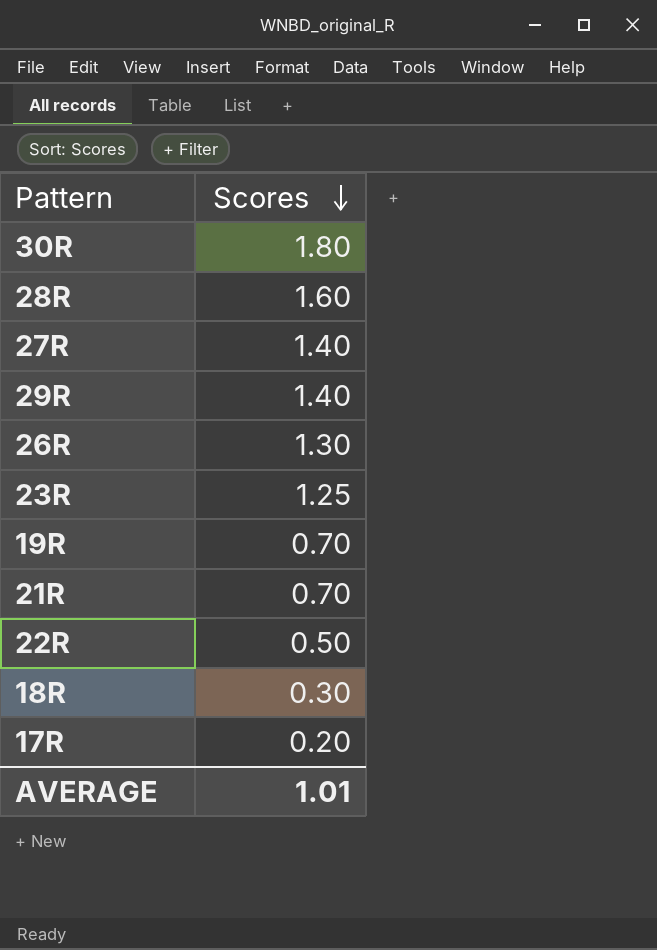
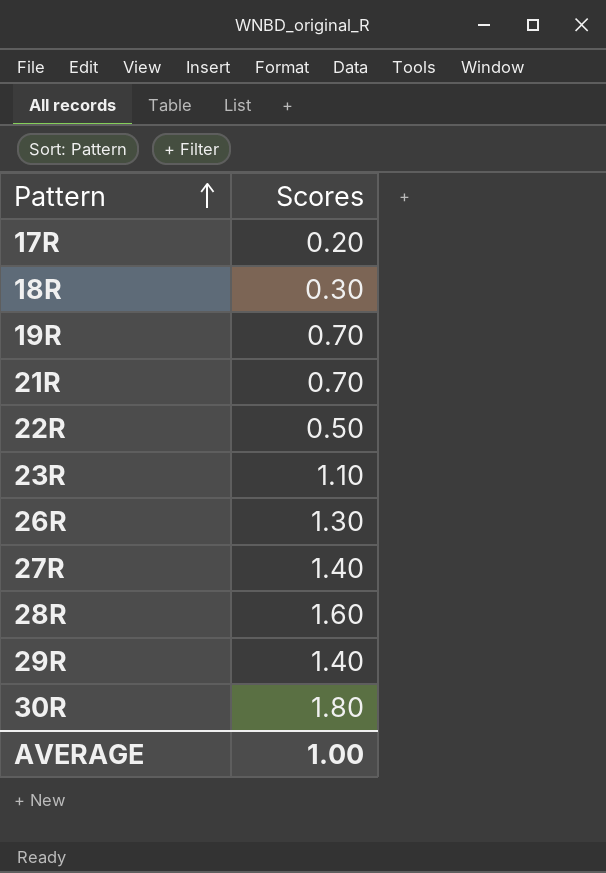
row order: Scores descending -> Pattern ascending
23R | Scores: 1.25 -> 1.10
AVERAGE | Scores: 1.01 -> 1.00

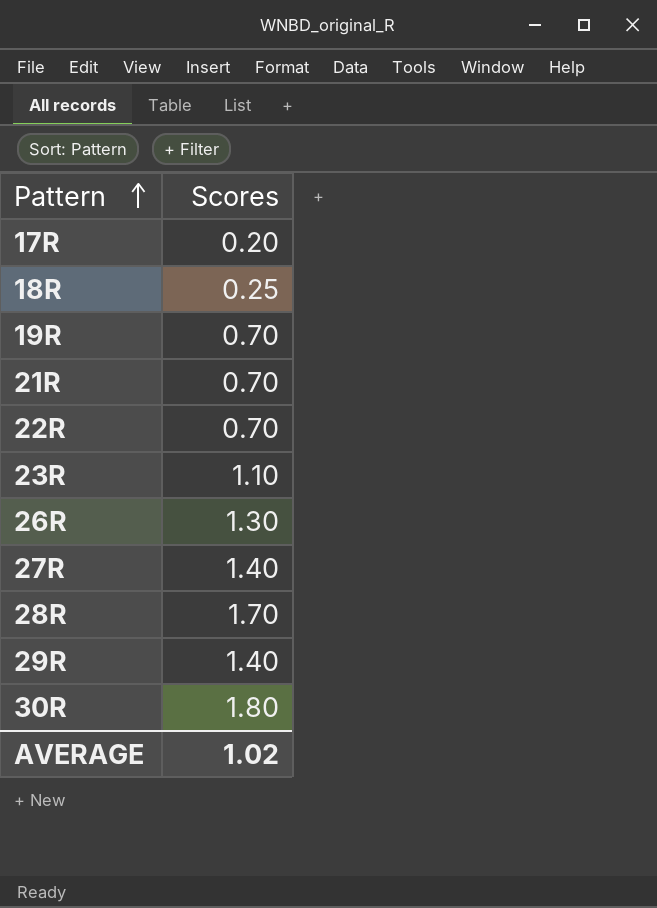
18R | Scores: 0.30 -> 0.25
22R | Scores: 0.50 -> 0.70
28R | Scores: 1.60 -> 1.70
AVERAGE | Scores: 1.00 -> 1.02

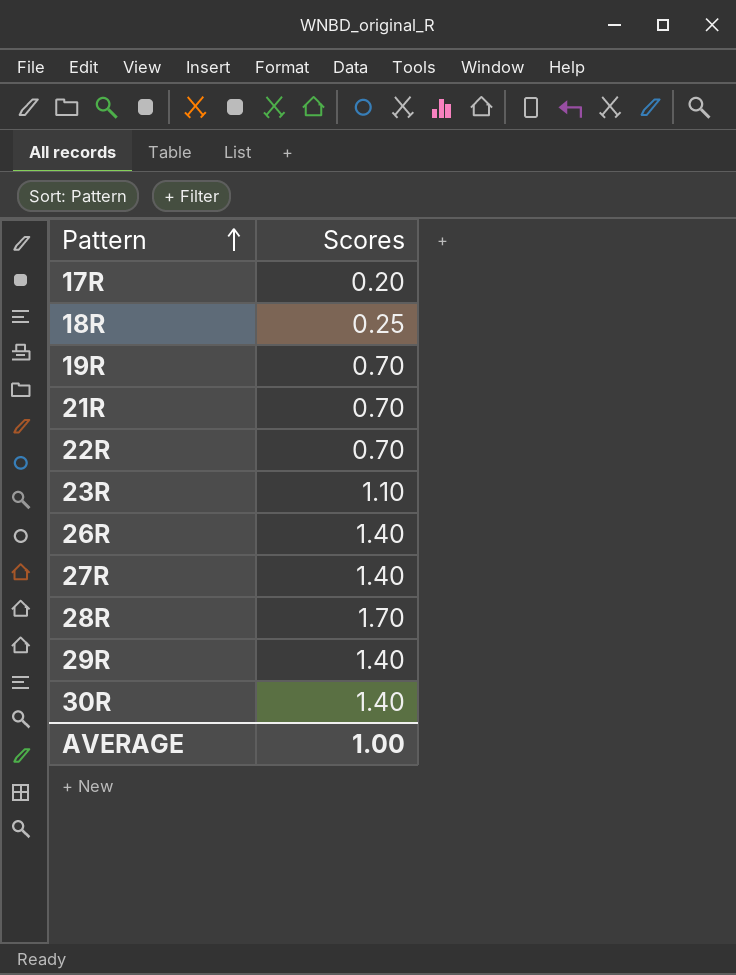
26R | Scores: 1.30 -> 1.40
30R | Scores: 1.80 -> 1.40
AVERAGE | Scores: 1.02 -> 1.00

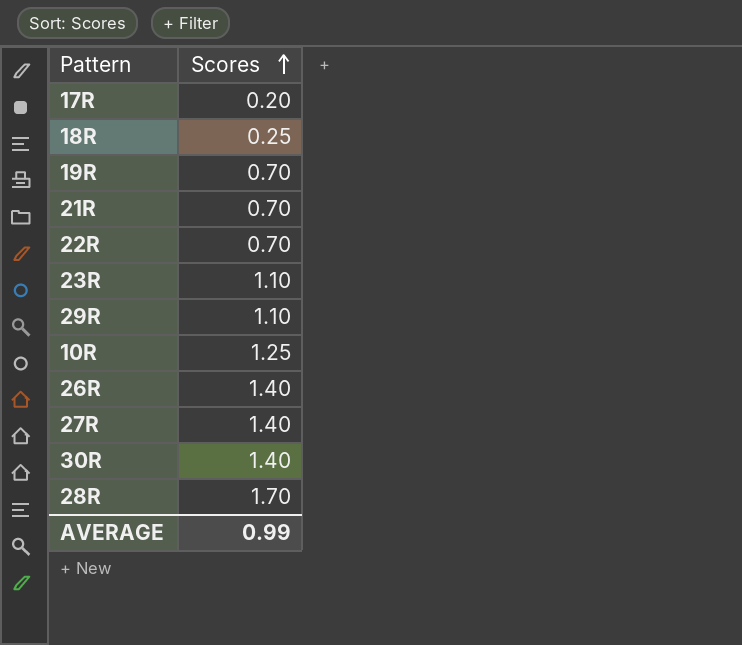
row order: Pattern ascending -> Scores ascending
29R | Scores: 1.40 -> 1.10
row 10R: none -> 1.25
AVERAGE | Scores: 1.00 -> 0.99

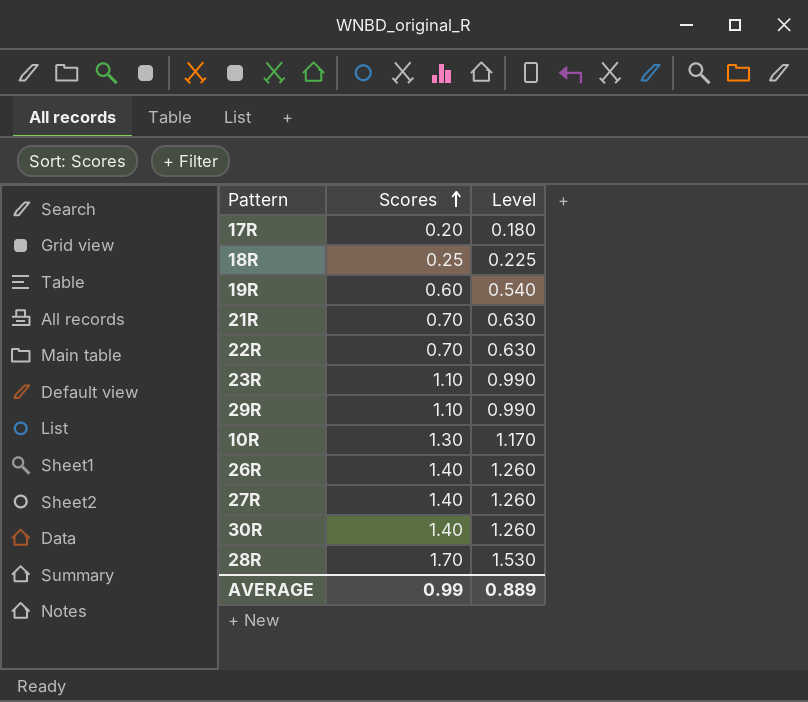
column Level | formula: none -> [Scores] * 0.9
19R | Scores: 0.70 -> 0.60
10R | Scores: 1.25 -> 1.30

